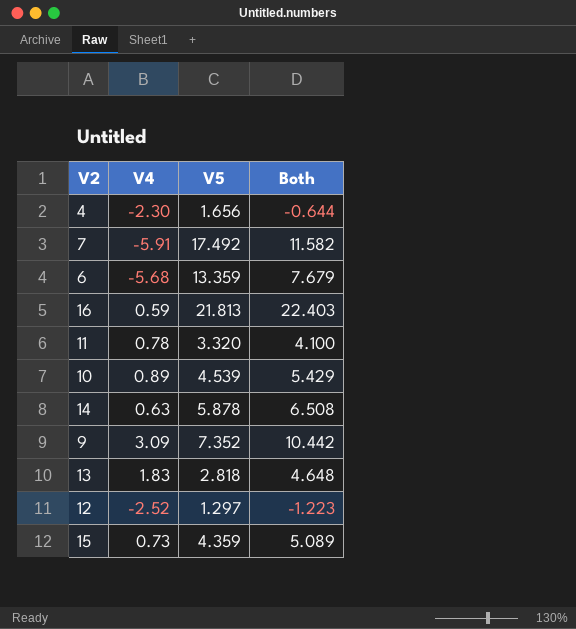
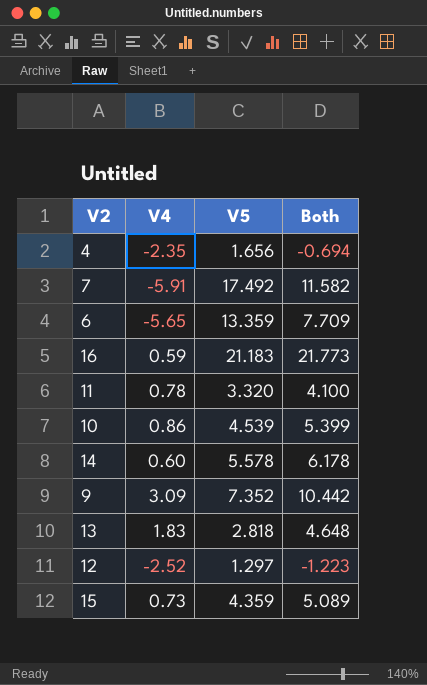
4 | V4: -2.30 -> -2.35
4 | Both: -0.644 -> -0.694
6 | V4: -5.68 -> -5.65
6 | Both: 7.679 -> 7.709
16 | V5: 21.813 -> 21.183
16 | Both: 22.403 -> 21.773
10 | V4: 0.89 -> 0.86
10 | Both: 5.429 -> 5.399
14 | V4: 0.63 -> 0.60
14 | V5: 5.878 -> 5.578
14 | Both: 6.508 -> 6.178

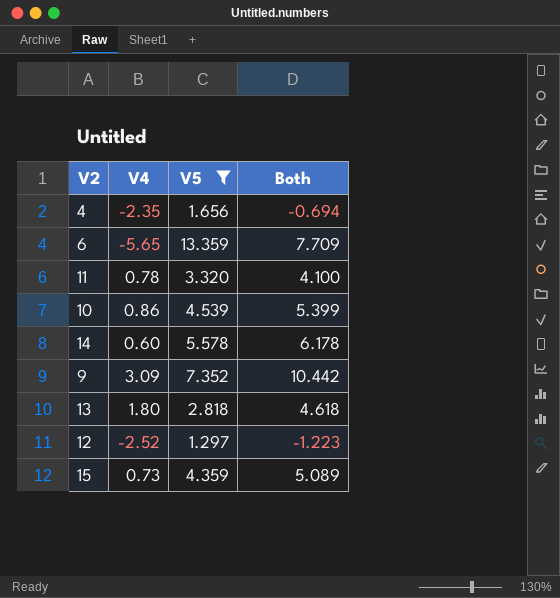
filter: none -> V5 <= 13.359
13 | V4: 1.83 -> 1.80
13 | Both: 4.648 -> 4.618

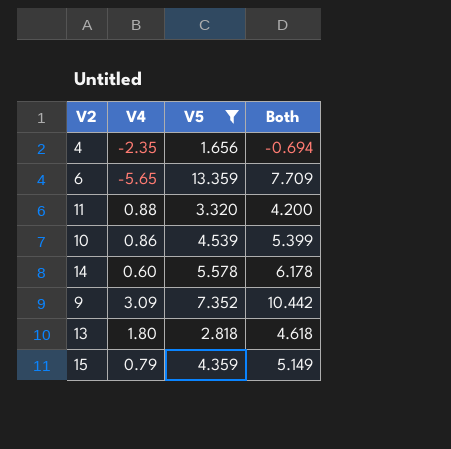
row 12: -2.52 | 1.297 | -1.223 -> none
11 | V4: 0.78 -> 0.88
11 | Both: 4.100 -> 4.200
15 | V4: 0.73 -> 0.79
15 | Both: 5.089 -> 5.149

